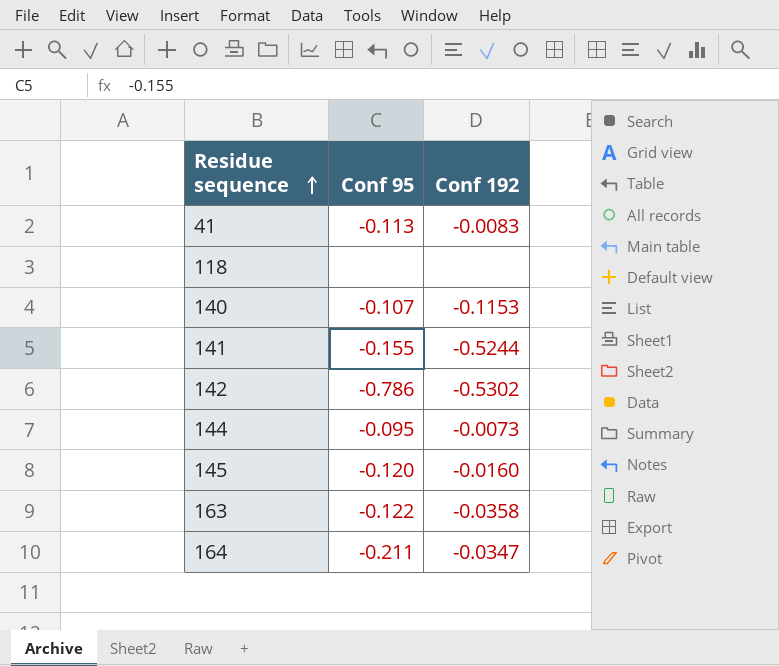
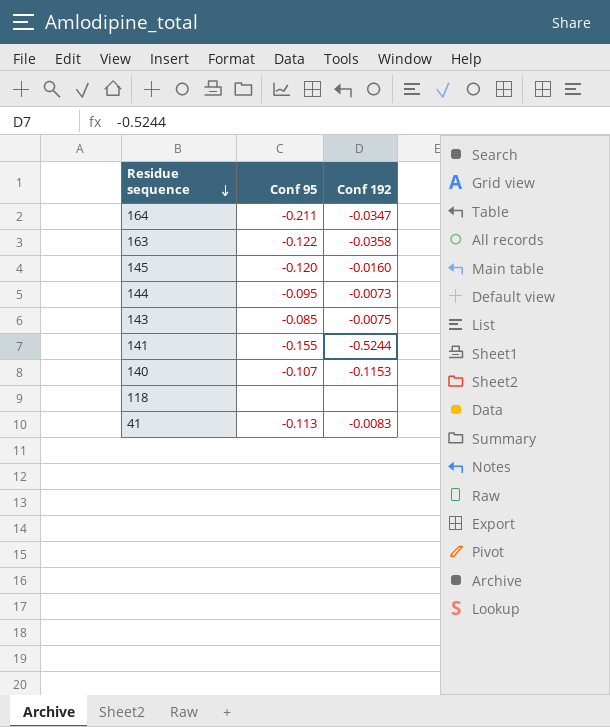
row order: Residue sequence ascending -> Residue sequence descending
row 142: -0.786 | -0.5302 -> none
row 143: none -> -0.085 | -0.0075

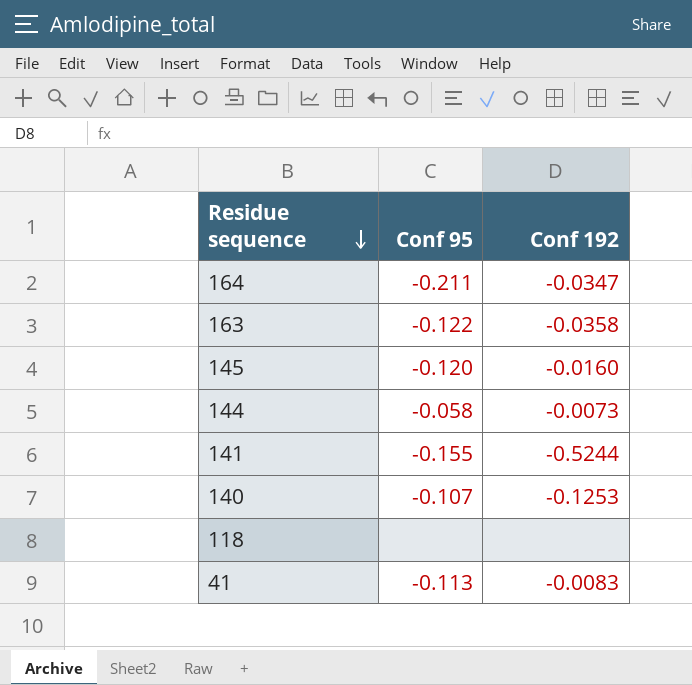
row 143: -0.085 | -0.0075 -> none
144 | Conf 95: -0.095 -> -0.058
140 | Conf 192: -0.1153 -> -0.1253

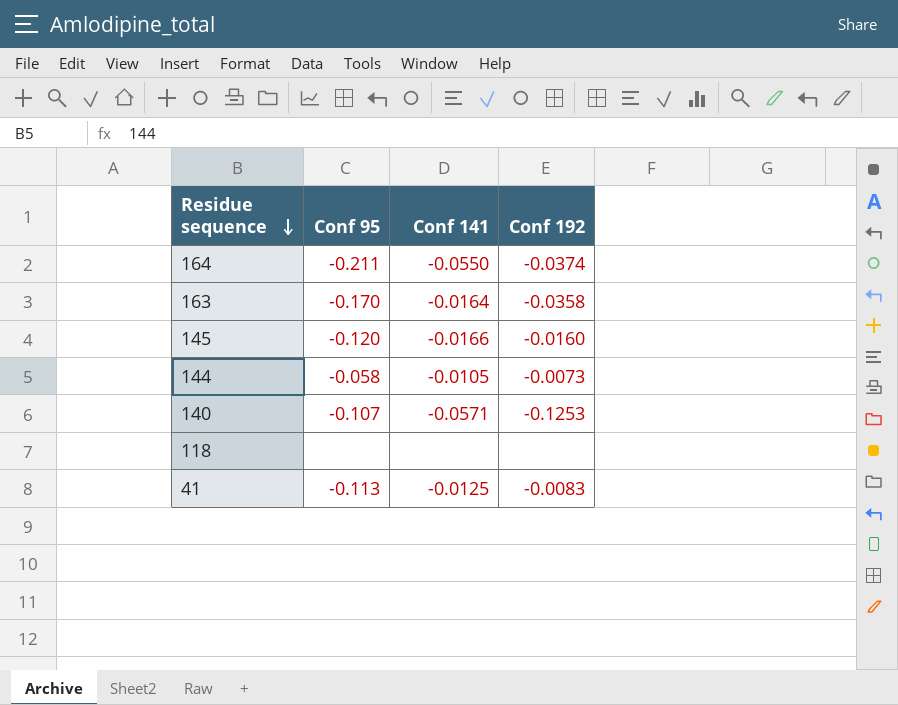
column Conf 141 | position: none -> 3
row 141: -0.155 | -0.5244 -> none
164 | Conf 192: -0.0347 -> -0.0374
163 | Conf 95: -0.122 -> -0.170

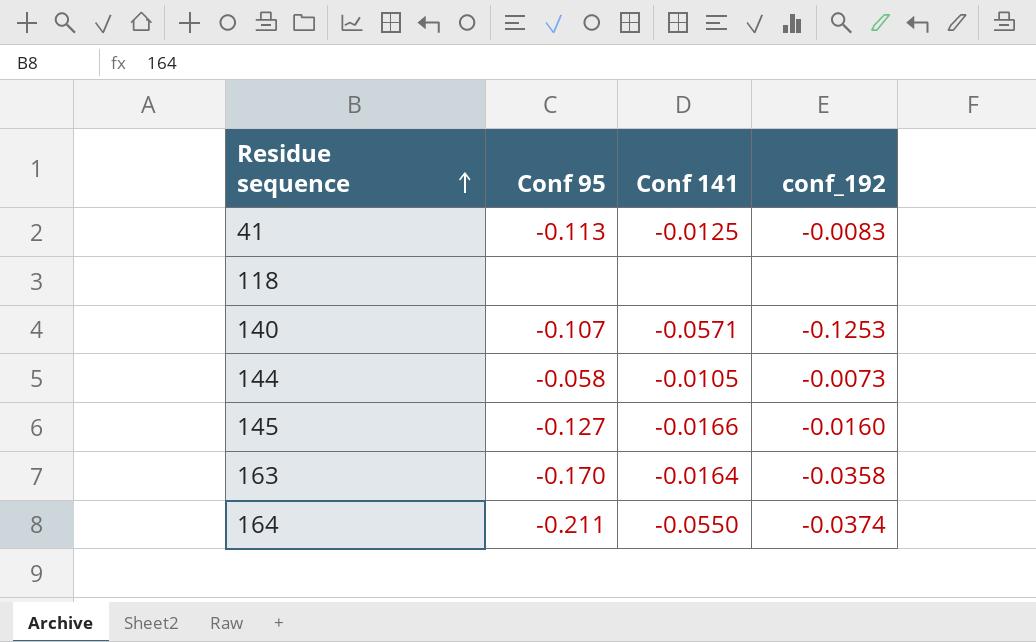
row order: Residue sequence descending -> Residue sequence ascending
column name: Conf 192 -> conf_192
145 | Conf 95: -0.120 -> -0.127

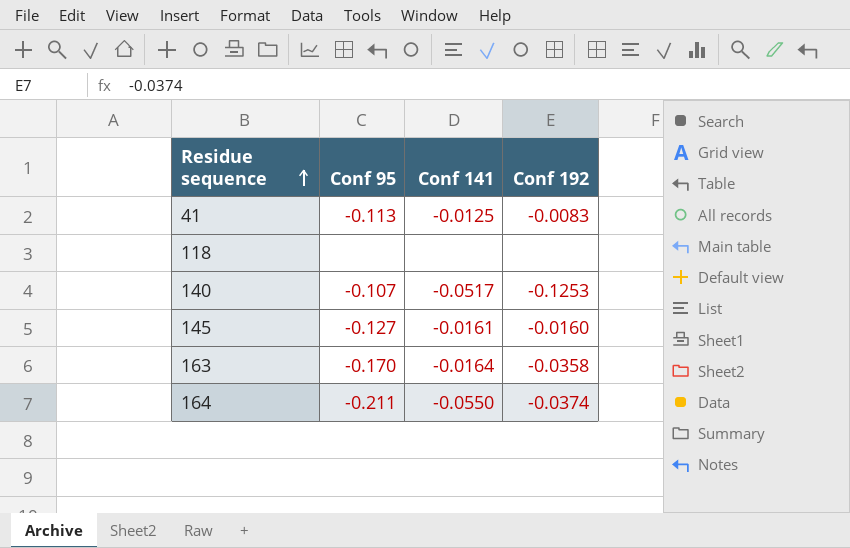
column name: conf_192 -> Conf 192
row 144: -0.058 | -0.0105 | -0.0073 -> none
140 | Conf 141: -0.0571 -> -0.0517
145 | Conf 141: -0.0166 -> -0.0161

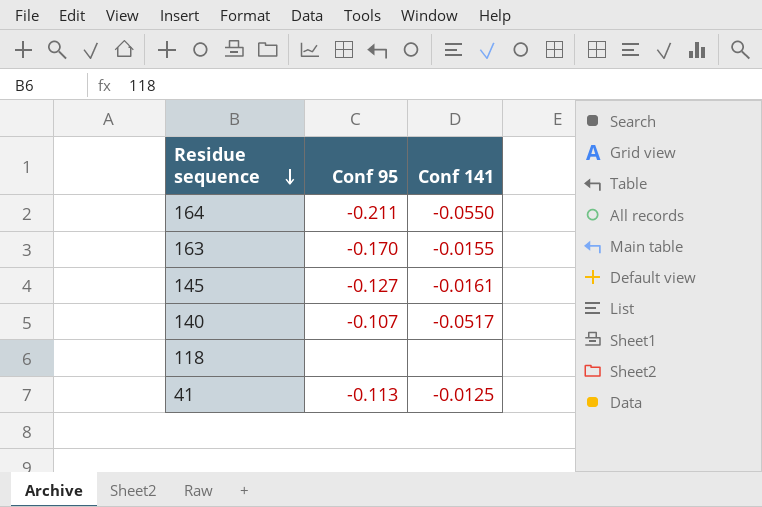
row order: Residue sequence ascending -> Residue sequence descending
column Conf 192 | position: 4 -> none
163 | Conf 141: -0.0164 -> -0.0155

